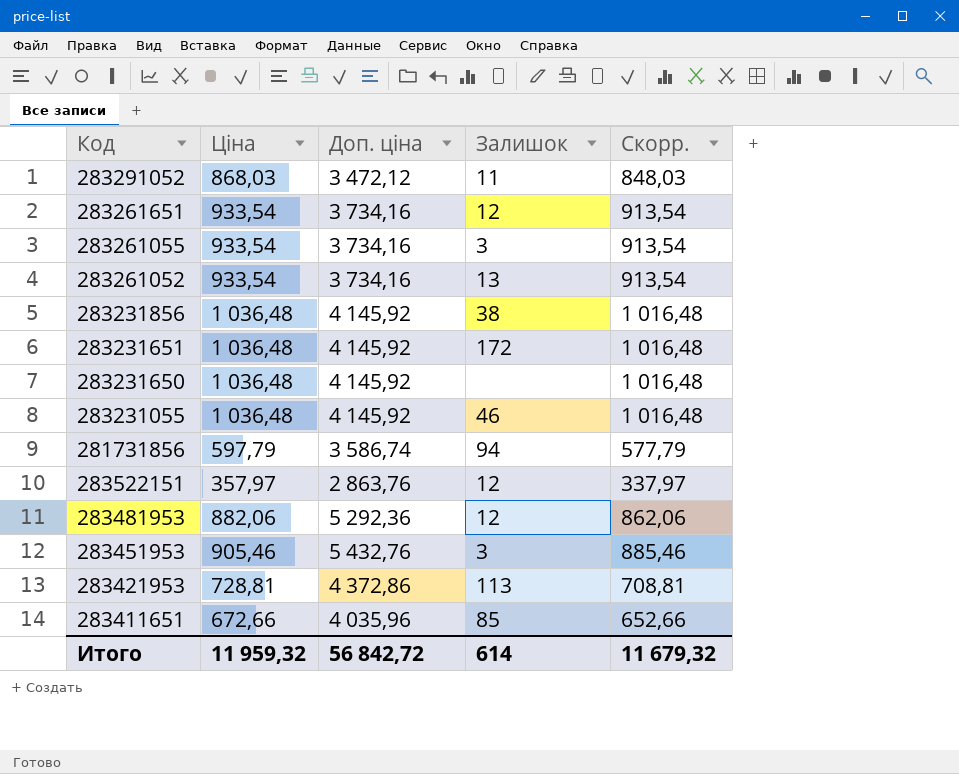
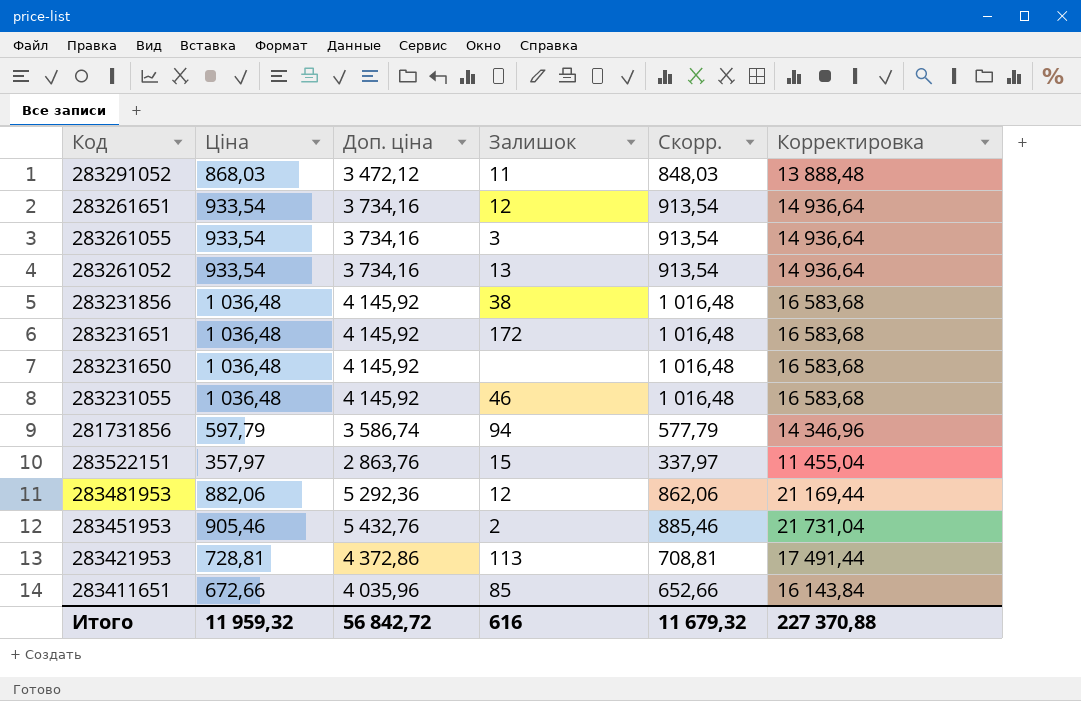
column Корректировка | formula: none -> [Доп. ціна] * 4
283522151 | Залишок: 12 -> 15
283451953 | Залишок: 3 -> 2
Итого | Залишок: 614 -> 616

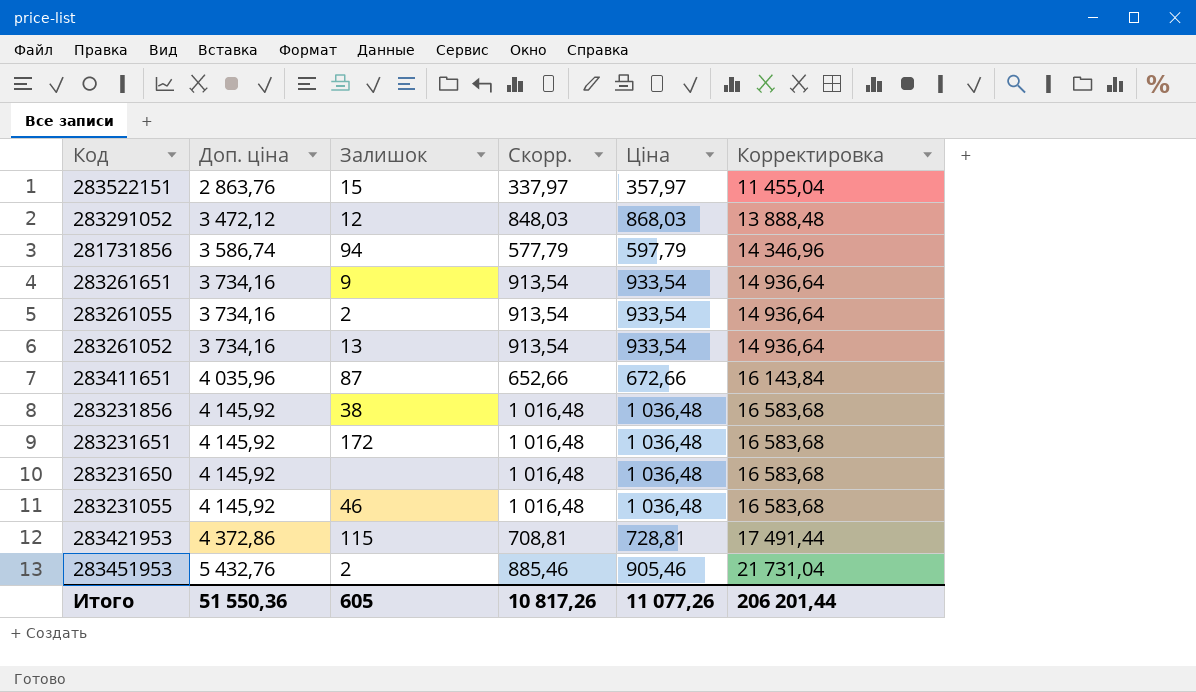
row order: none -> Доп. ціна ascending
column Ціна | position: 2 -> 5
row 283481953: 882,06 | 5 292,36 | 12 | 862,06 | 21 169,44 -> none
283291052 | Залишок: 11 -> 12
283261651 | Залишок: 12 -> 9
283261055 | Залишок: 3 -> 2
283411651 | Залишок: 85 -> 87
283421953 | Залишок: 113 -> 115
Итого | Доп. ціна: 56 842,72 -> 51 550,36
Итого | Залишок: 616 -> 605
Итого | Скорр.: 11 679,32 -> 10 817,26
Итого | Ціна: 11 959,32 -> 11 077,26
Итого | Корректировка: 227 370,88 -> 206 201,44

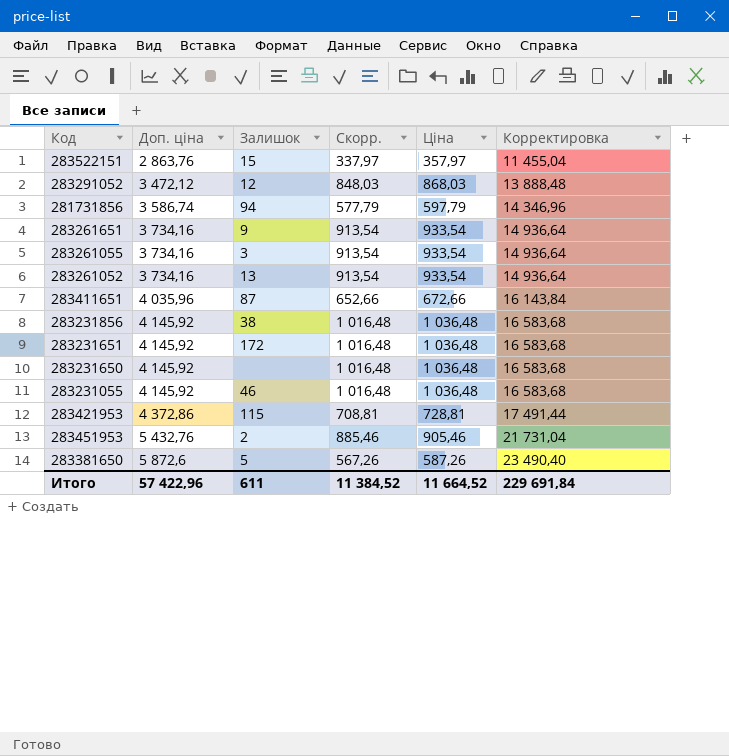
283261055 | Залишок: 2 -> 3
row 283381650: none -> 5 872,6 | 5 | 567,26 | 587,26 | 23 490,40
Итого | Доп. ціна: 51 550,36 -> 57 422,96
Итого | Залишок: 605 -> 611
Итого | Скорр.: 10 817,26 -> 11 384,52
Итого | Ціна: 11 077,26 -> 11 664,52
Итого | Корректировка: 206 201,44 -> 229 691,84

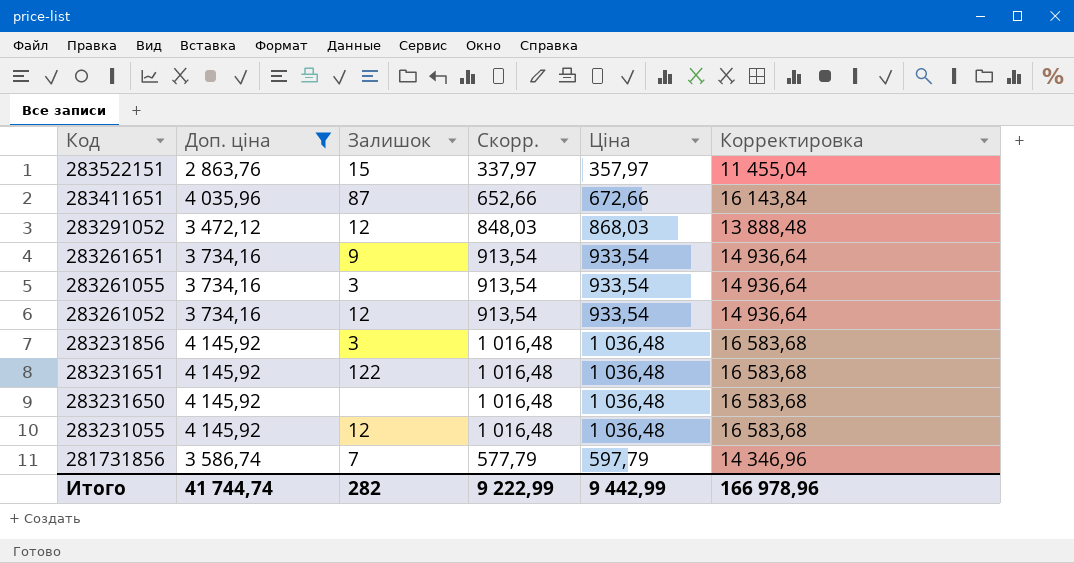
filter: none -> Доп. ціна <= 4 145,92
row order: Доп. ціна ascending -> Код descending
283261052 | Залишок: 13 -> 12
283231856 | Залишок: 38 -> 3
283231651 | Залишок: 172 -> 122
283231055 | Залишок: 46 -> 12
281731856 | Залишок: 94 -> 7
Итого | Доп. ціна: 57 422,96 -> 41 744,74
Итого | Залишок: 611 -> 282
Итого | Скорр.: 11 384,52 -> 9 222,99
Итого | Ціна: 11 664,52 -> 9 442,99
Итого | Корректировка: 229 691,84 -> 166 978,96

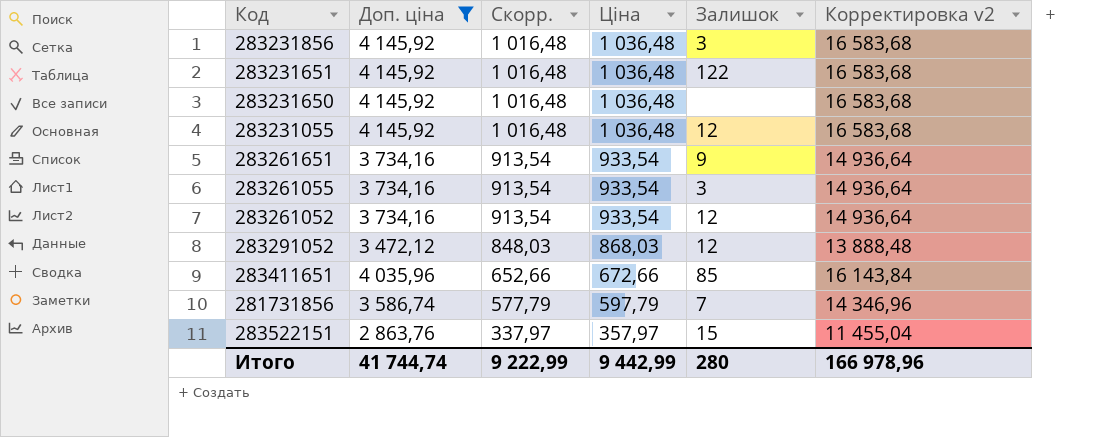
row order: Код descending -> Скорр. descending
column Залишок | position: 3 -> 5
column name: Корректировка -> Корректировка v2
283411651 | Залишок: 87 -> 85
Итого | Залишок: 282 -> 280

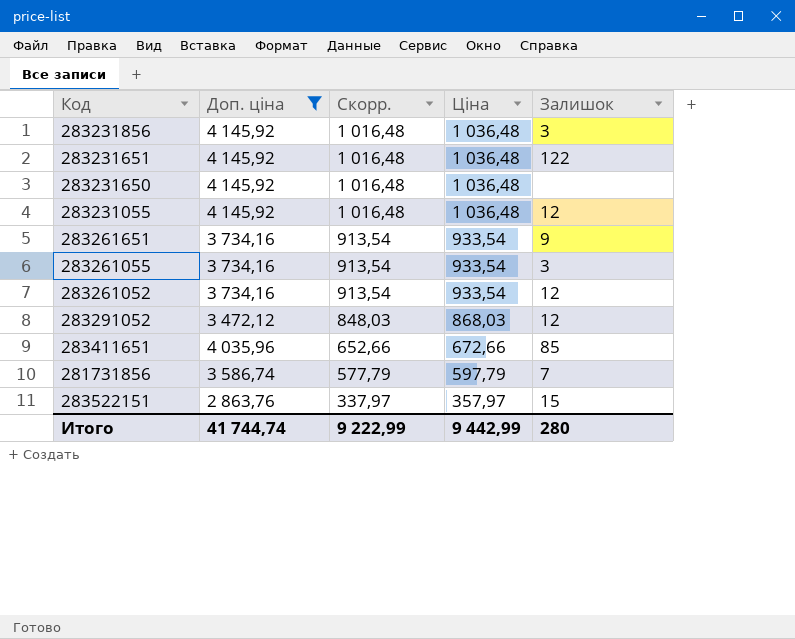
column Корректировка v2 | formula: [Доп. ціна] * 4 -> none

